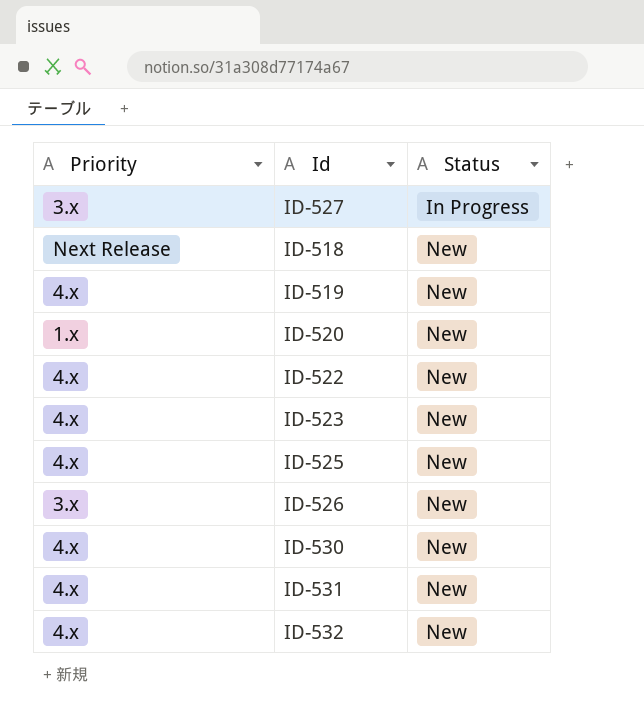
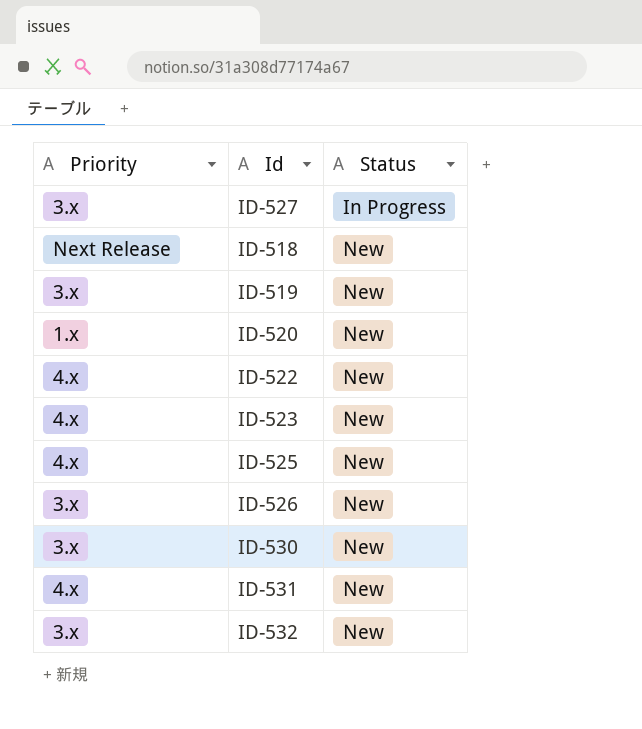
ID-519 | Priority: 4.x -> 3.x
ID-530 | Priority: 4.x -> 3.x
ID-532 | Priority: 4.x -> 3.x

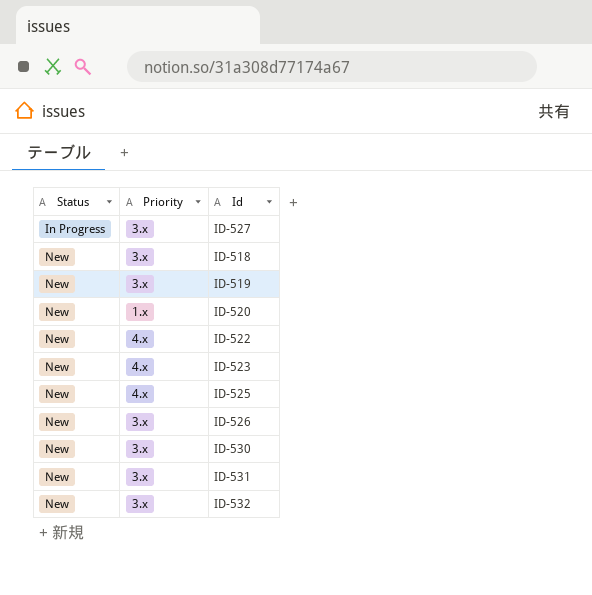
column Status | position: 3 -> 1
ID-518 | Priority: Next Release -> 3.x
ID-531 | Priority: 4.x -> 3.x

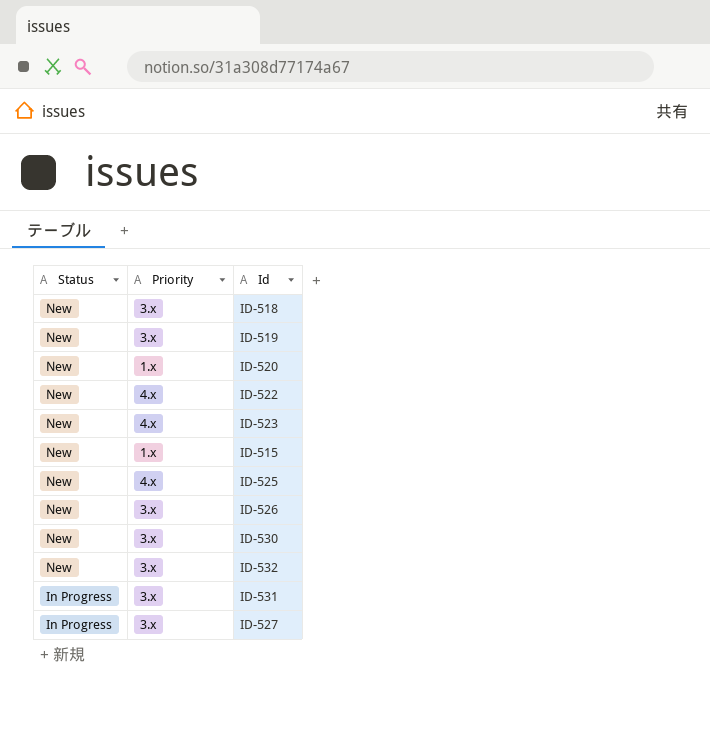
row order: Status ascending -> Status descending
row ID-515: none -> New | 1.x
ID-531 | Status: New -> In Progress

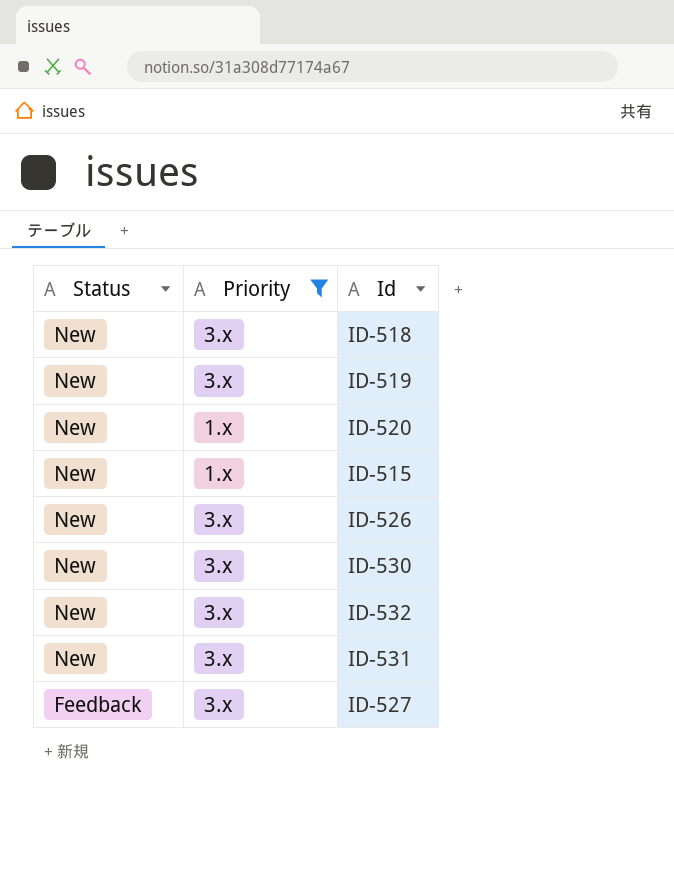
filter: none -> Priority != 4.x
ID-531 | Status: In Progress -> New
ID-527 | Status: In Progress -> Feedback

